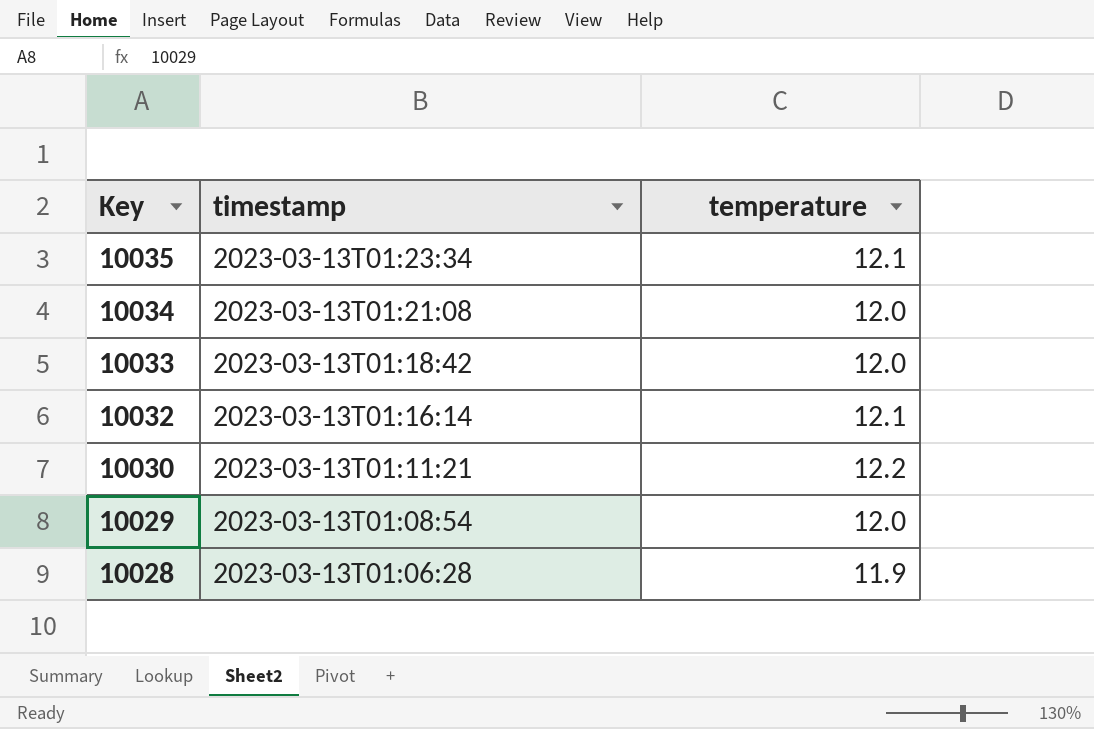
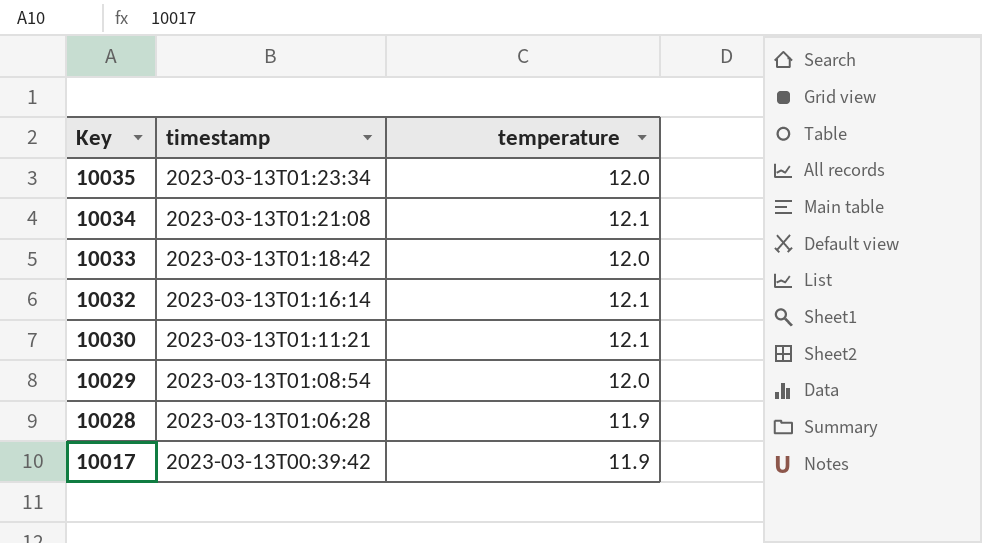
10035 | temperature: 12.1 -> 12.0
10034 | temperature: 12.0 -> 12.1
10030 | temperature: 12.2 -> 12.1
row 10017: none -> 2023-03-13T00:39:42 | 11.9

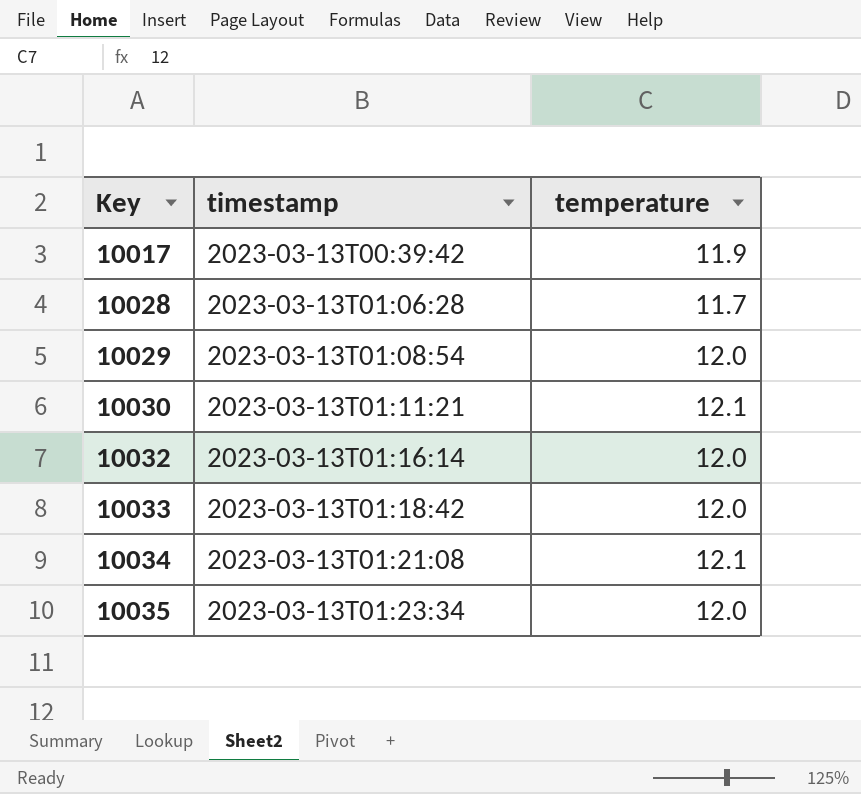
row order: Key descending -> Key ascending
10028 | temperature: 11.9 -> 11.7
10032 | temperature: 12.1 -> 12.0

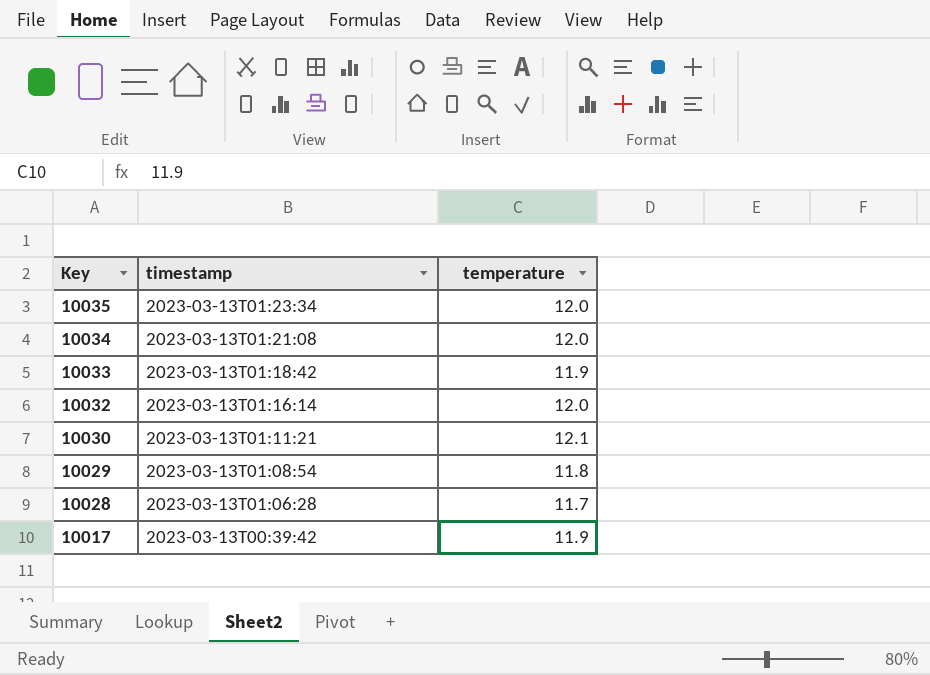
row order: Key ascending -> Key descending
10034 | temperature: 12.1 -> 12.0
10033 | temperature: 12.0 -> 11.9
10029 | temperature: 12.0 -> 11.8

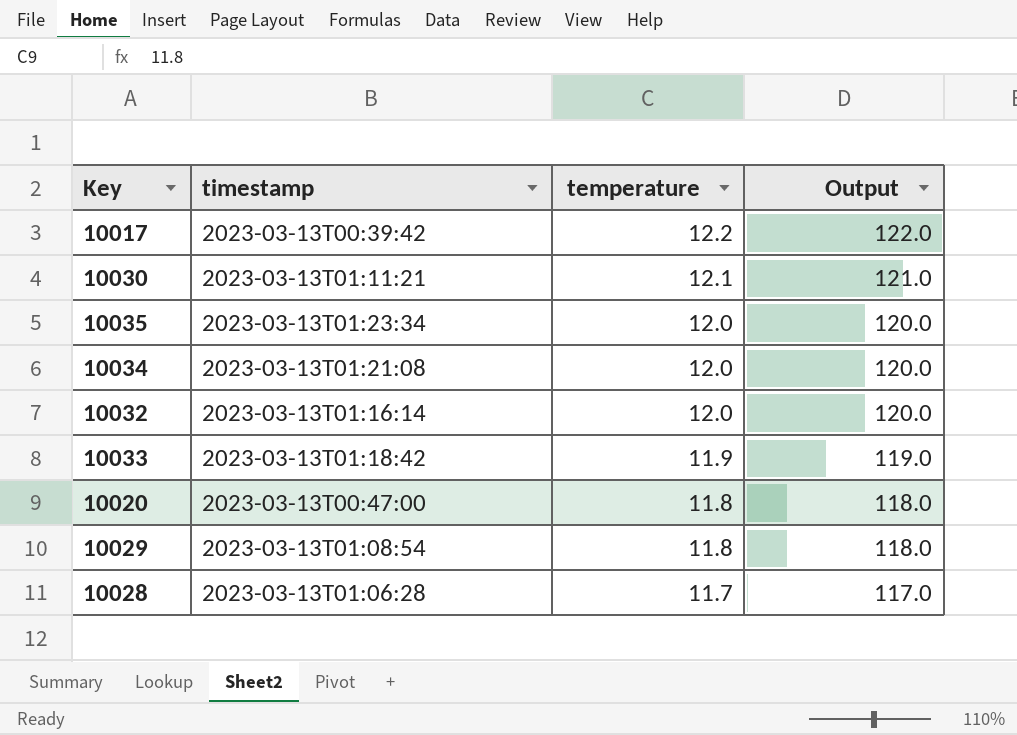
row order: Key descending -> temperature descending
column Output | formula: none -> [temperature] * 10
10017 | temperature: 11.9 -> 12.2
row 10020: none -> 2023-03-13T00:47:00 | 11.8 | 118.0

